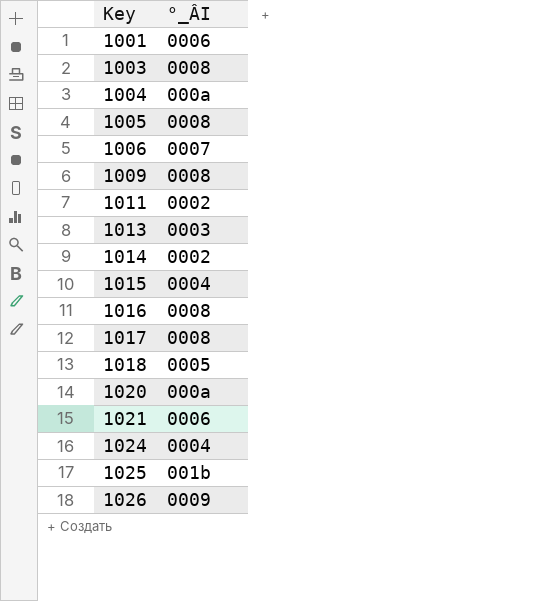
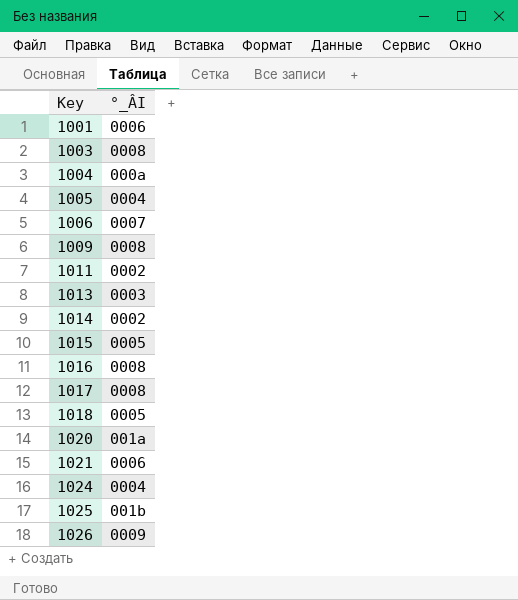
1005 | °_ÂI: 0008 -> 0004
1015 | °_ÂI: 0004 -> 0005
1020 | °_ÂI: 000a -> 001a

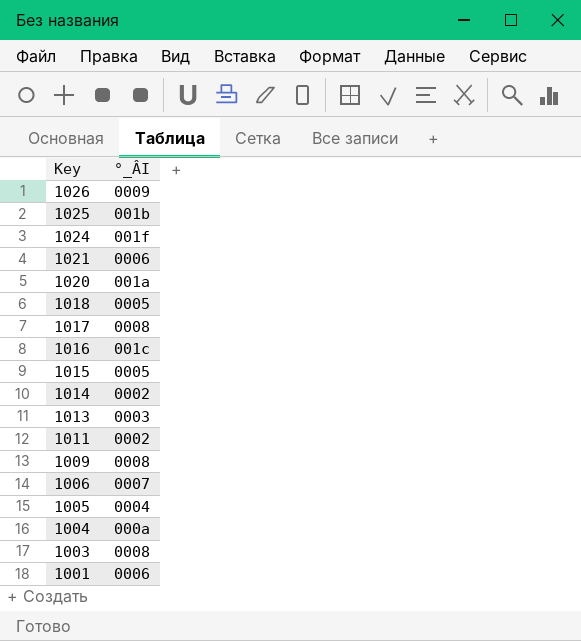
row order: Key ascending -> Key descending
1024 | °_ÂI: 0004 -> 001f
1016 | °_ÂI: 0008 -> 001c

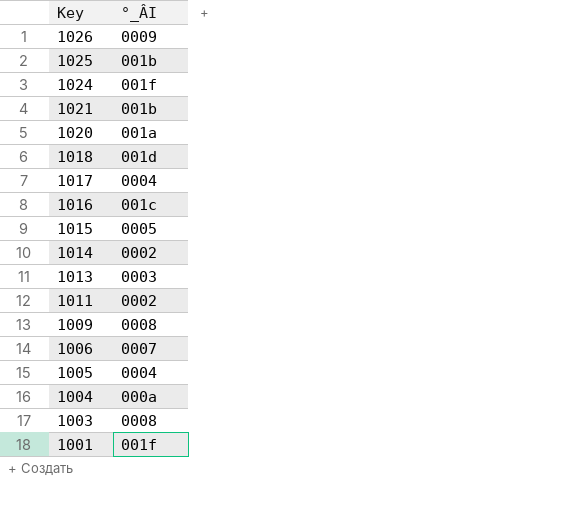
1021 | °_ÂI: 0006 -> 001b
1018 | °_ÂI: 0005 -> 001d
1017 | °_ÂI: 0008 -> 0004
1001 | °_ÂI: 0006 -> 001f

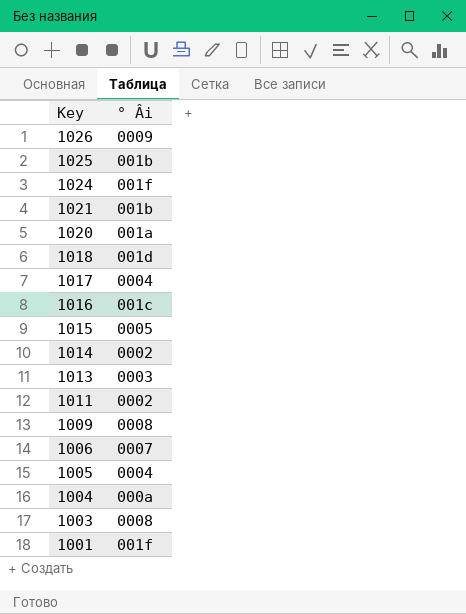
column name: °_ÂI -> ° Âi

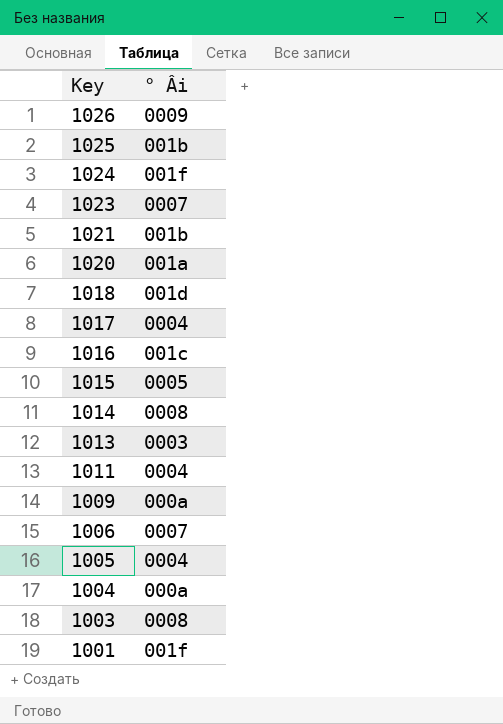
row 1023: none -> 0007
1014 | ° Âi: 0002 -> 0008
1011 | ° Âi: 0002 -> 0004
1009 | ° Âi: 0008 -> 000a

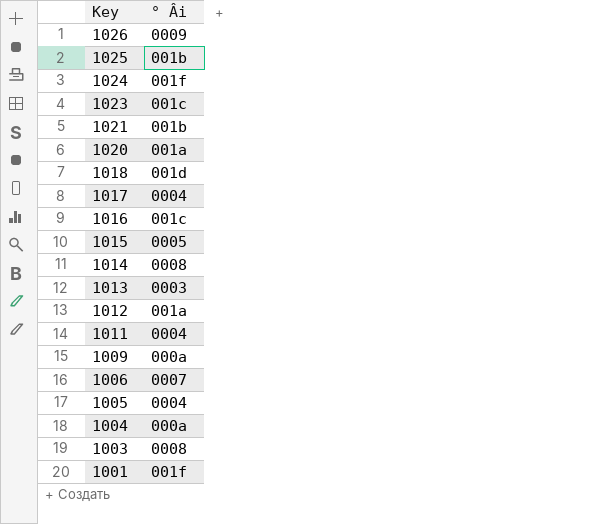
1023 | ° Âi: 0007 -> 001c
row 1012: none -> 001a

